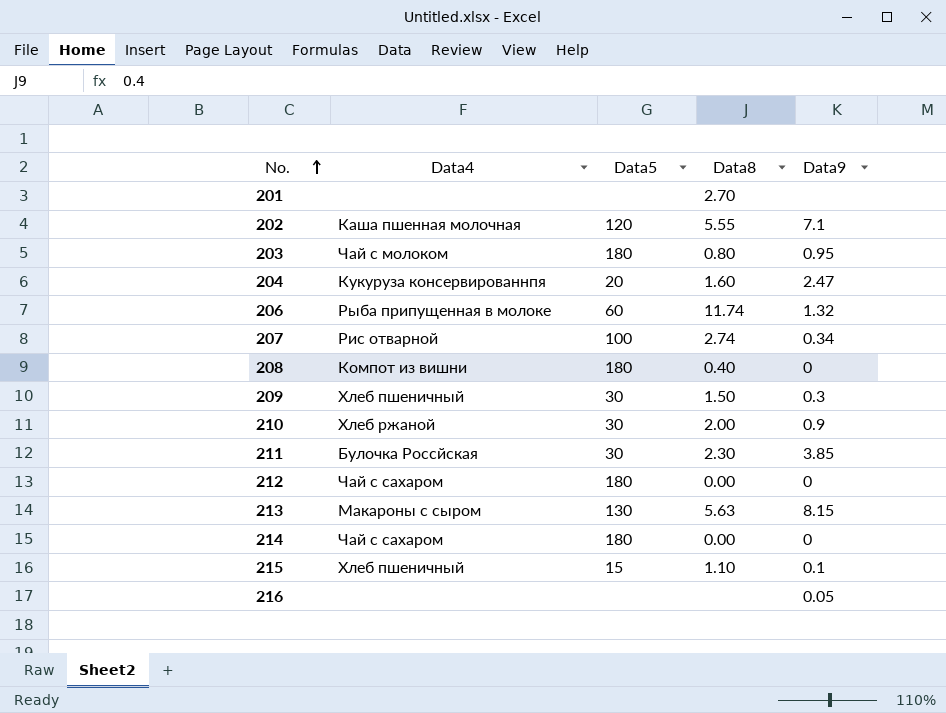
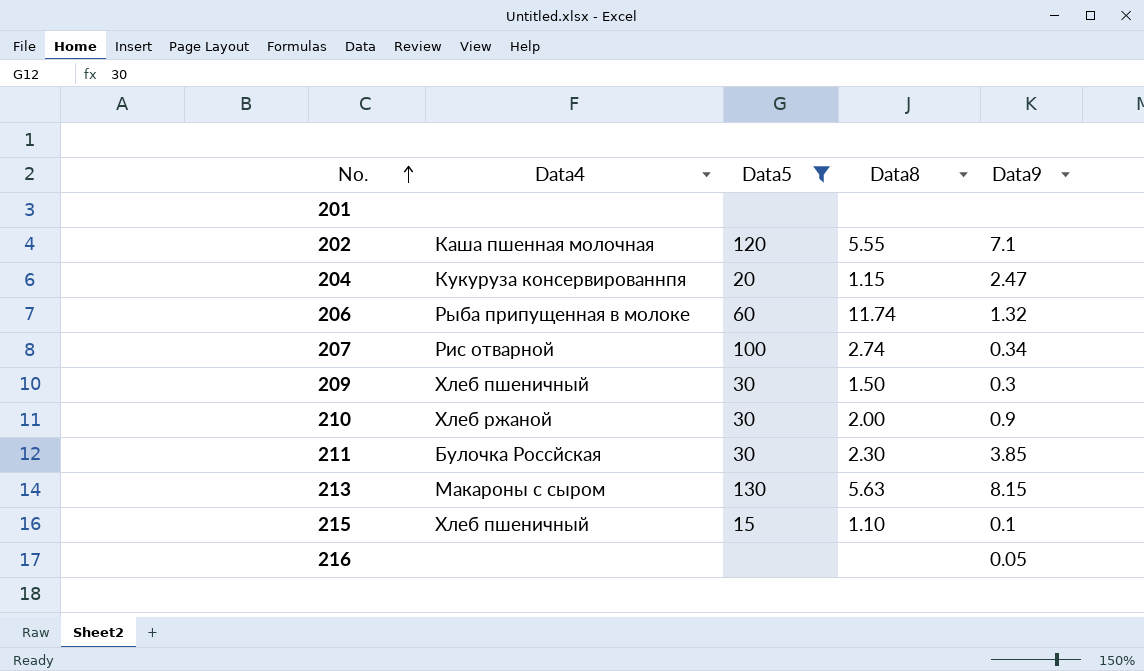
filter: none -> Data5 != 180
201 | Data8: 2.70 -> none
204 | Data8: 1.60 -> 1.15

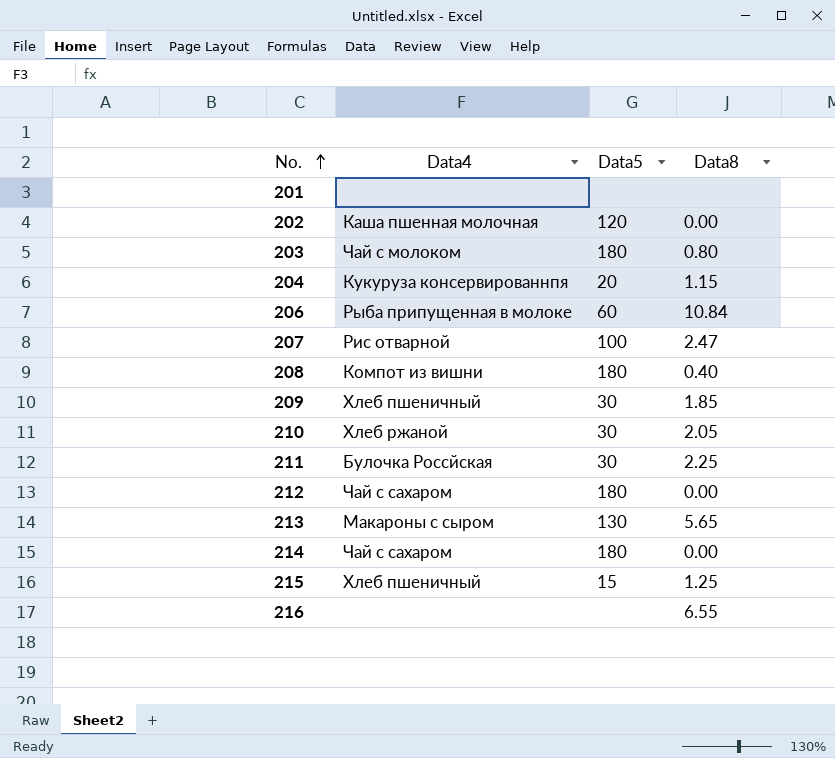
filter: Data5 != 180 -> none
column Data9 | position: 5 -> none
202 | Data8: 5.55 -> 0.00
206 | Data8: 11.74 -> 10.84
207 | Data8: 2.74 -> 2.47
209 | Data8: 1.50 -> 1.85
210 | Data8: 2.00 -> 2.05
211 | Data8: 2.30 -> 2.25
213 | Data8: 5.63 -> 5.65
215 | Data8: 1.10 -> 1.25
216 | Data8: none -> 6.55

